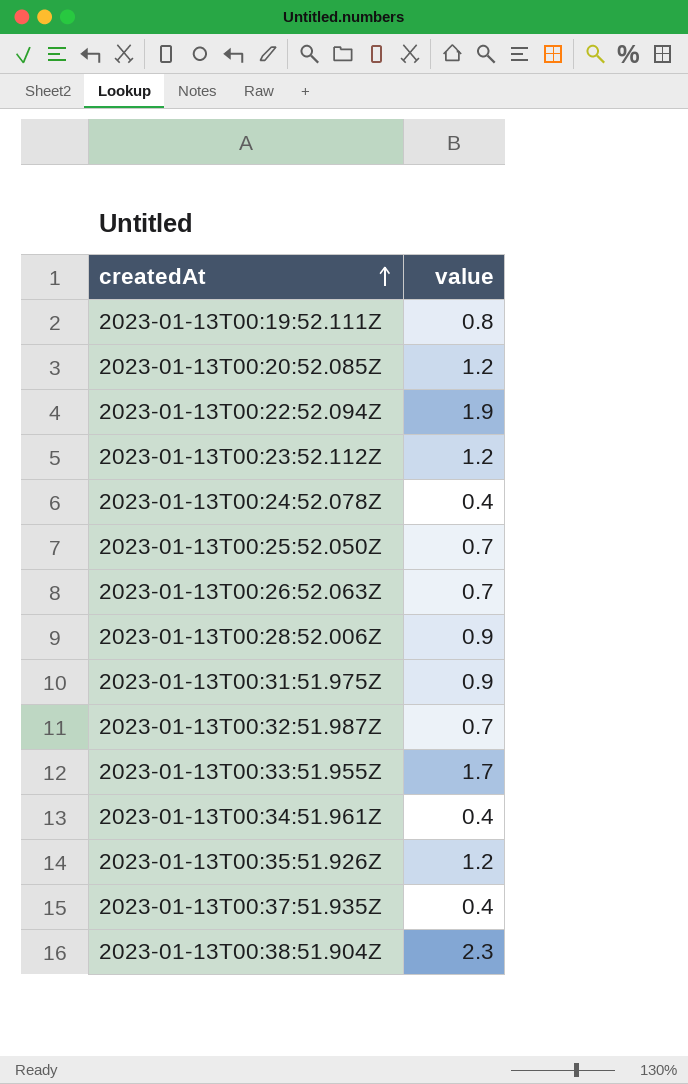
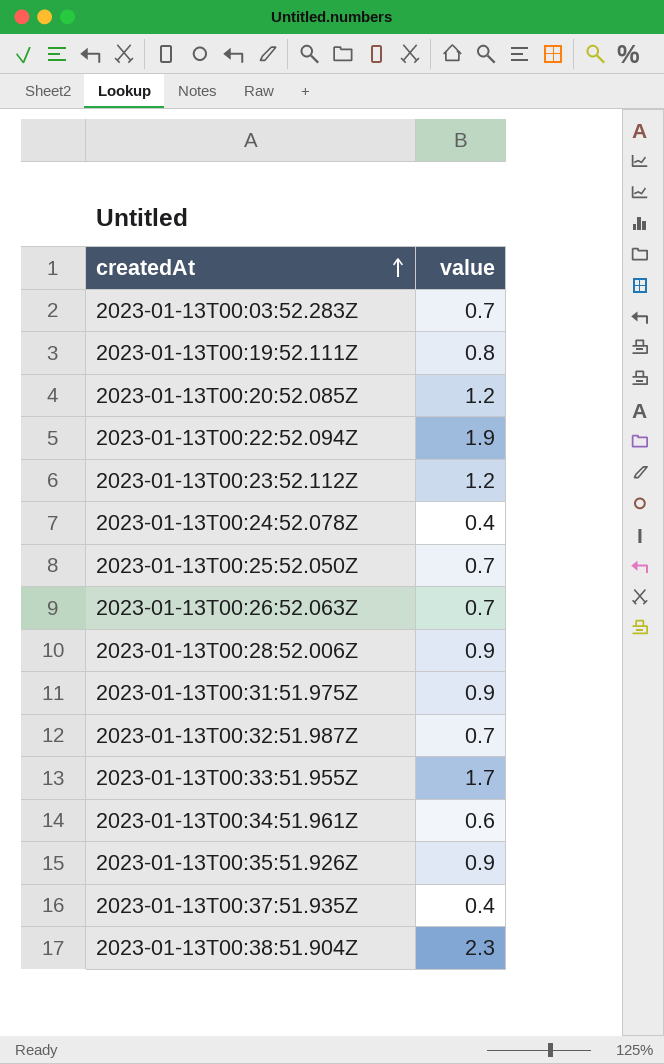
row 2023-01-13T00:03:52.283Z: none -> 0.7
2023-01-13T00:34:51.961Z | value: 0.4 -> 0.6
2023-01-13T00:35:51.926Z | value: 1.2 -> 0.9

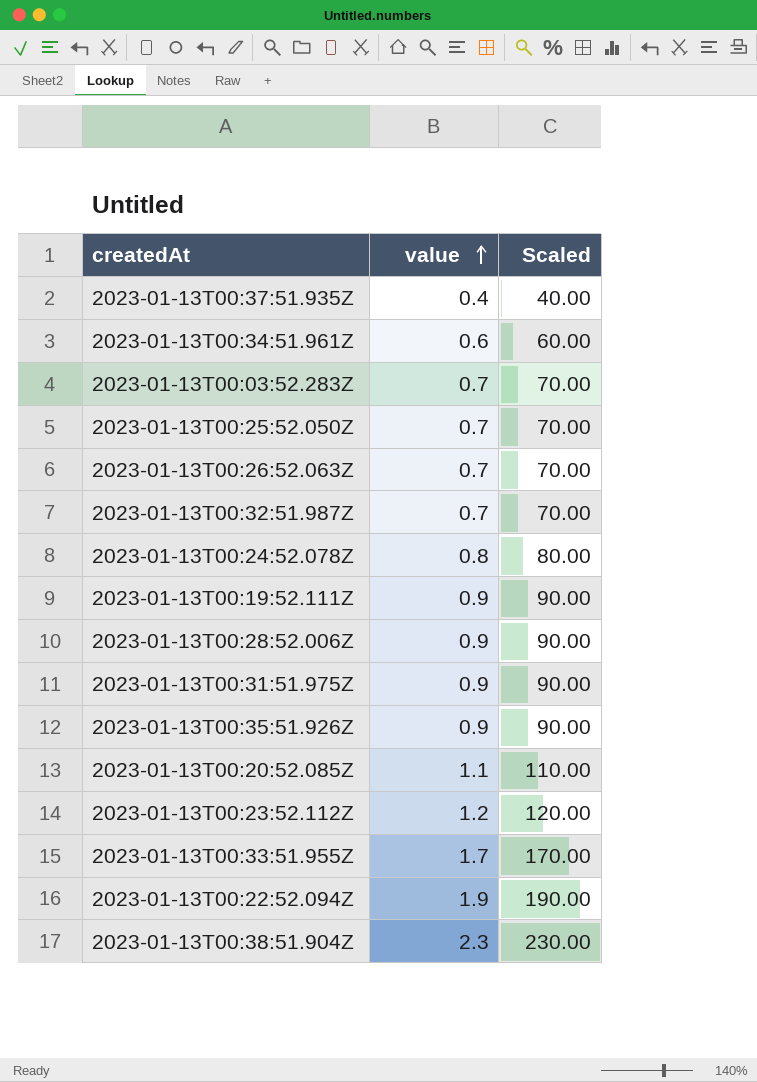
row order: createdAt ascending -> value ascending
column Scaled | formula: none -> [value] * 100
2023-01-13T00:24:52.078Z | value: 0.4 -> 0.8
2023-01-13T00:19:52.111Z | value: 0.8 -> 0.9
2023-01-13T00:20:52.085Z | value: 1.2 -> 1.1

